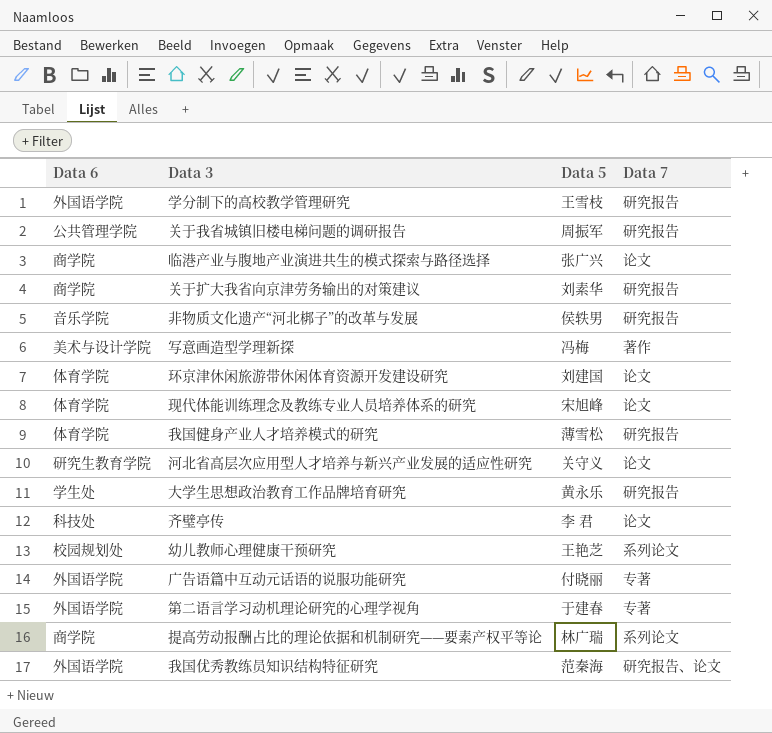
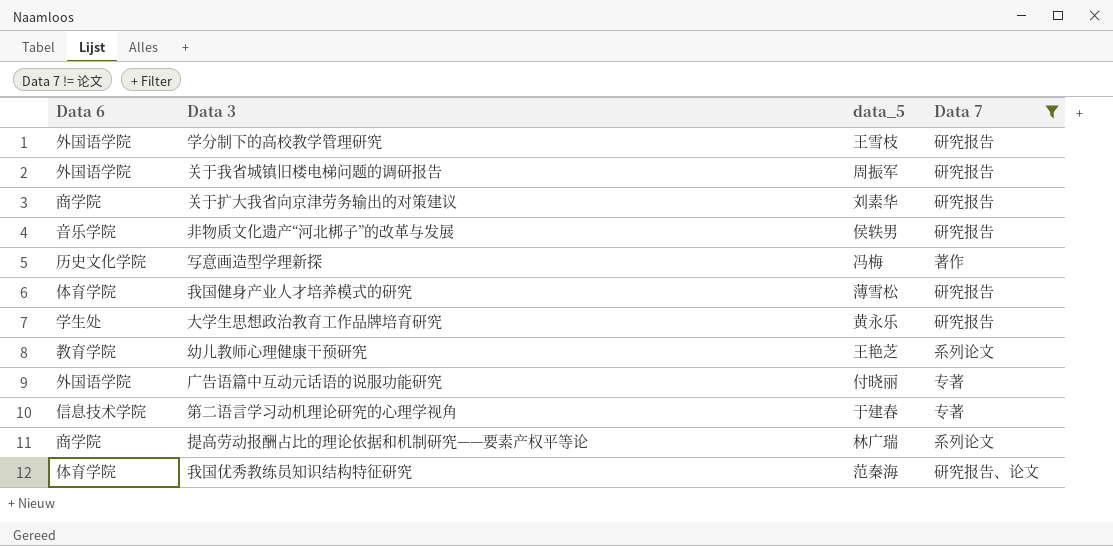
filter: none -> Data 7 != 论文
column name: Data 5 -> data_5
关于我省城镇旧楼电梯问题的调研报告 | Data 6: 公共管理学院 -> 外国语学院
写意画造型学理新探 | Data 6: 美术与设计学院 -> 历史文化学院
幼儿教师心理健康干预研究 | Data 6: 校园规划处 -> 教育学院
第二语言学习动机理论研究的心理学视角 | Data 6: 外国语学院 -> 信息技术学院
我国优秀教练员知识结构特征研究 | Data 6: 外国语学院 -> 体育学院

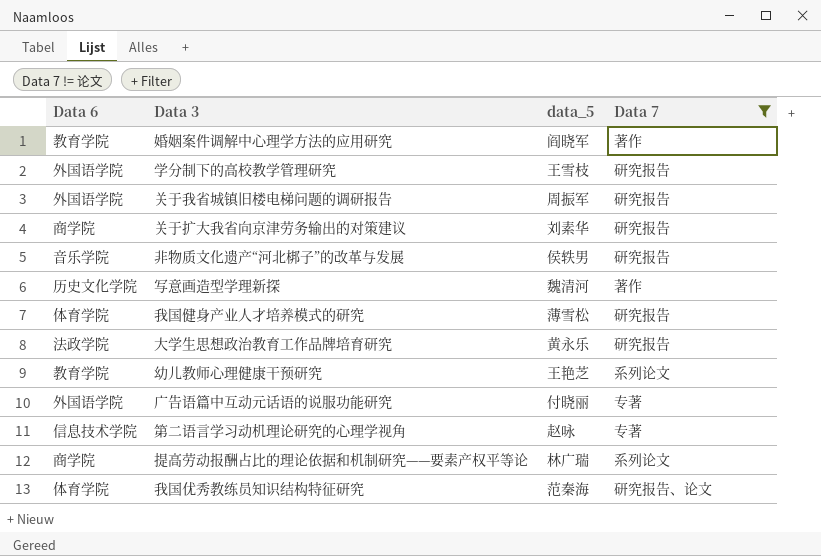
row 婚姻案件调解中心理学方法的应用研究: none -> 教育学院 | 阎晓军 | 著作
写意画造型学理新探 | data_5: 冯梅 -> 魏清河
大学生思想政治教育工作品牌培育研究 | Data 6: 学生处 -> 法政学院
第二语言学习动机理论研究的心理学视角 | data_5: 于建春 -> 赵咏

